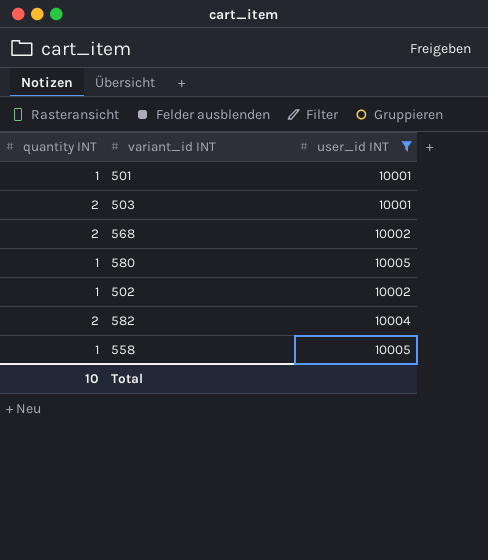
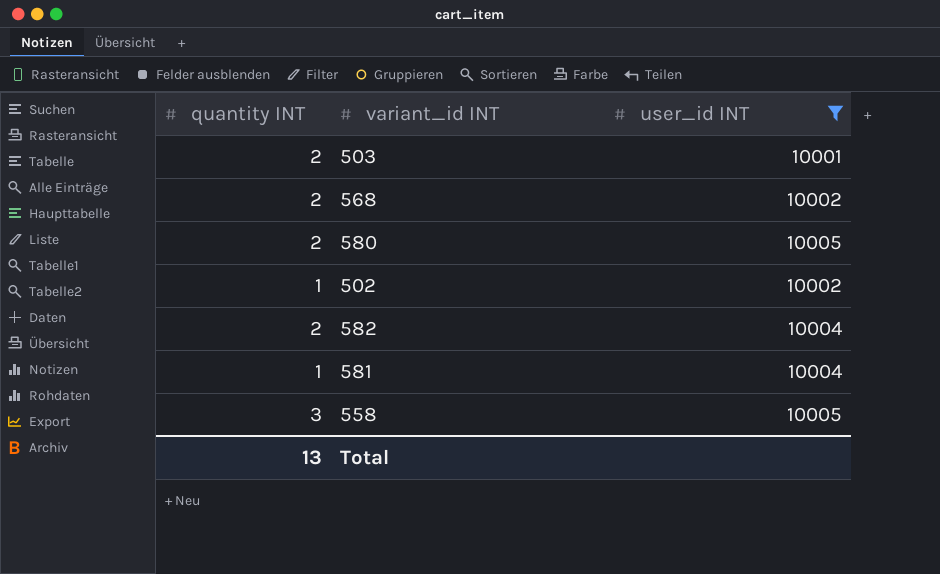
row 501: 1 | 10001 -> none
580 | quantity INT: 1 -> 2
row 581: none -> 1 | 10004
558 | quantity INT: 1 -> 3
Total | quantity INT: 10 -> 13

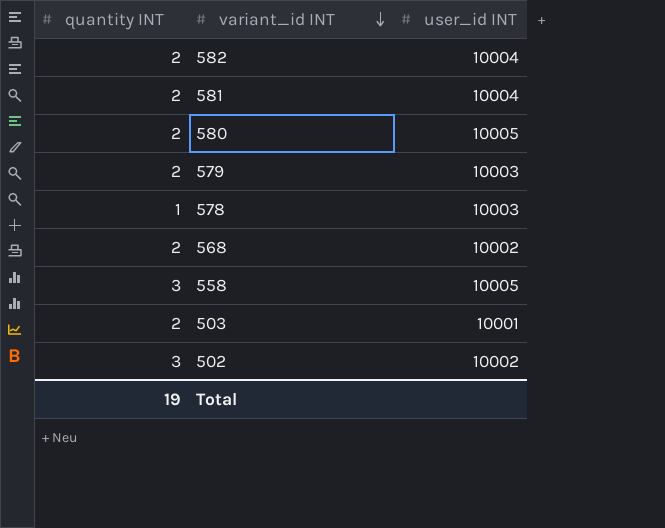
filter: user_id INT != 10003 -> none
row order: none -> variant_id INT descending
581 | quantity INT: 1 -> 2
502 | quantity INT: 1 -> 3
Total | quantity INT: 13 -> 19

